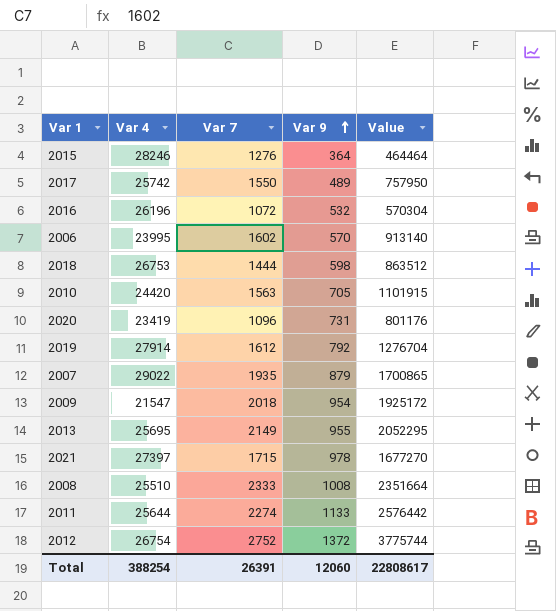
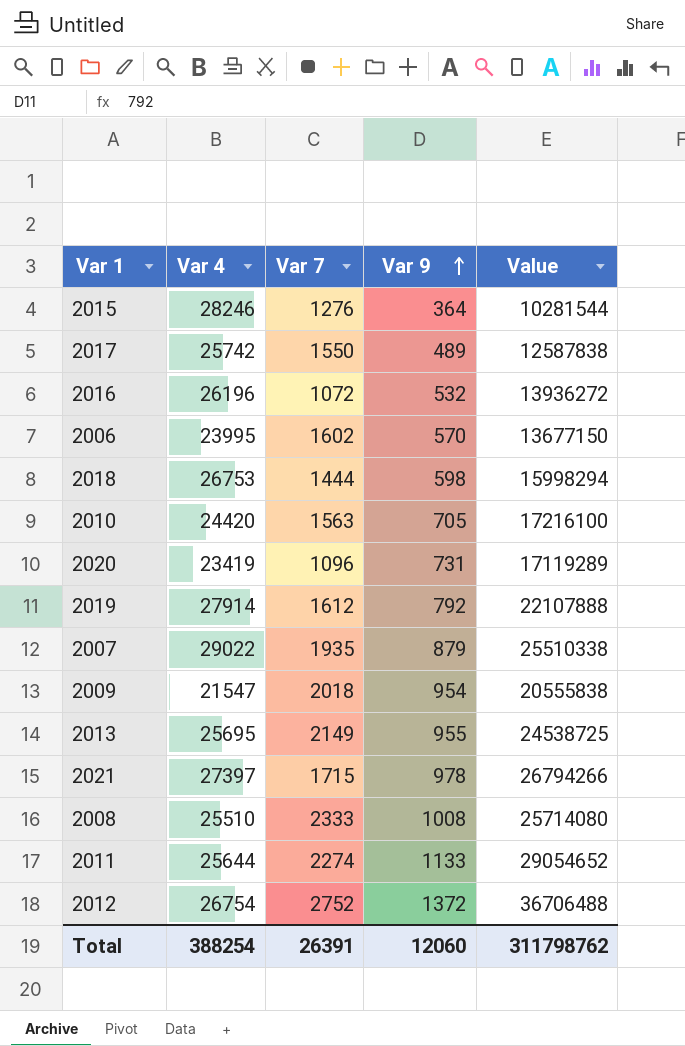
column Value | formula: [Var 7] * [Var 9] -> [Var 4] * [Var 9]
Total | Value: 22808617 -> 311798762

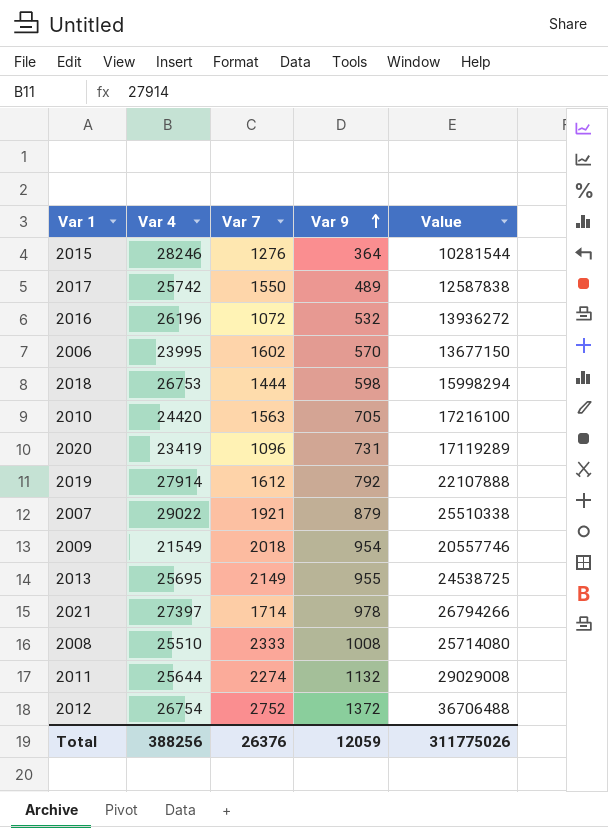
2007 | Var 7: 1935 -> 1921
2009 | Var 4: 21547 -> 21549
2009 | Value: 20555838 -> 20557746
2021 | Var 7: 1715 -> 1714
2011 | Var 9: 1133 -> 1132
2011 | Value: 29054652 -> 29029008
Total | Var 4: 388254 -> 388256
Total | Var 7: 26391 -> 26376
Total | Var 9: 12060 -> 12059
Total | Value: 311798762 -> 311775026

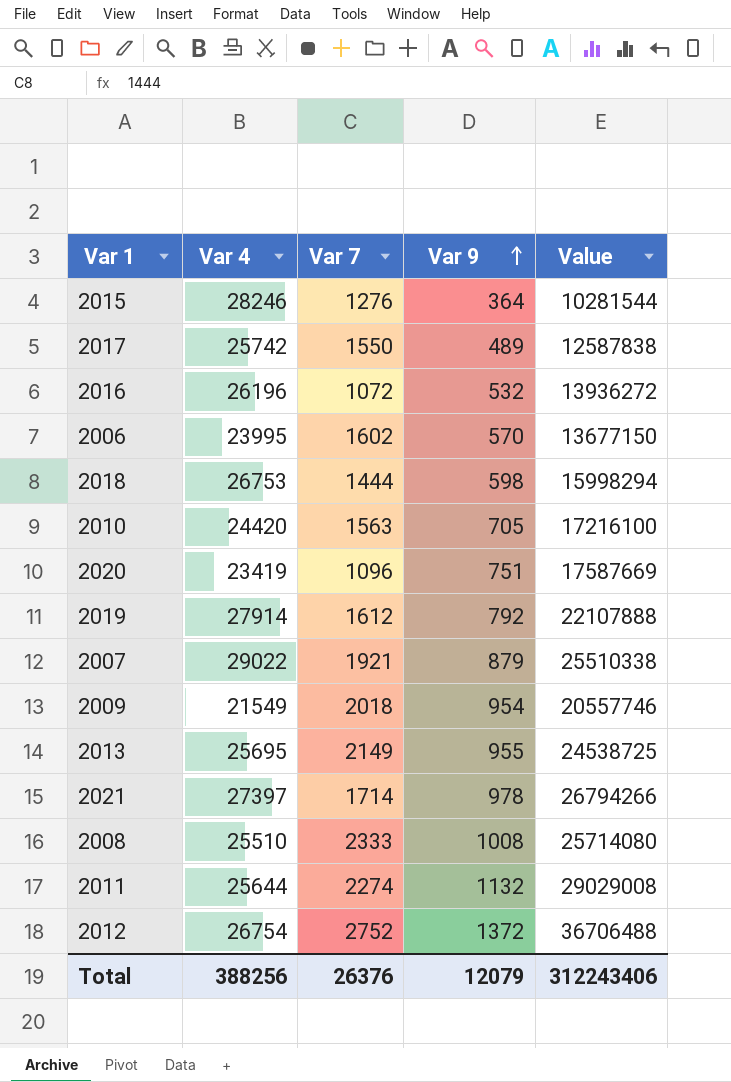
2020 | Var 9: 731 -> 751
2020 | Value: 17119289 -> 17587669
Total | Var 9: 12059 -> 12079
Total | Value: 311775026 -> 312243406

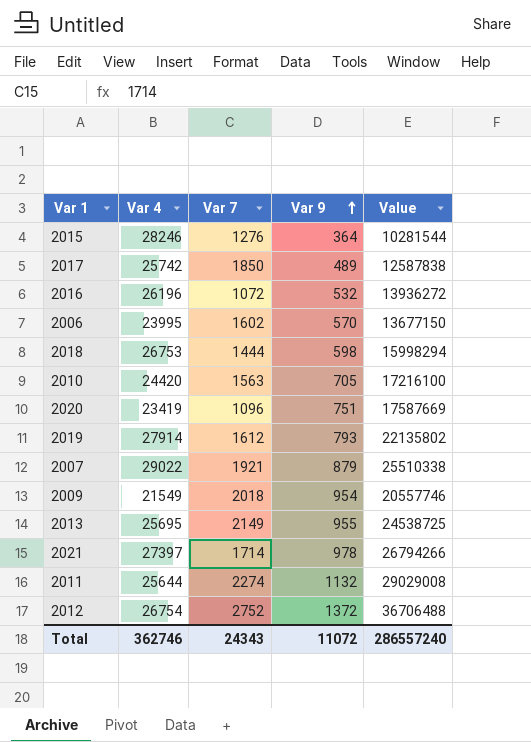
row 2008: 25510 | 2333 | 1008 | 25714080 -> none
2017 | Var 7: 1550 -> 1850
2019 | Var 9: 792 -> 793
2019 | Value: 22107888 -> 22135802
Total | Var 4: 388256 -> 362746
Total | Var 7: 26376 -> 24343
Total | Var 9: 12079 -> 11072
Total | Value: 312243406 -> 286557240

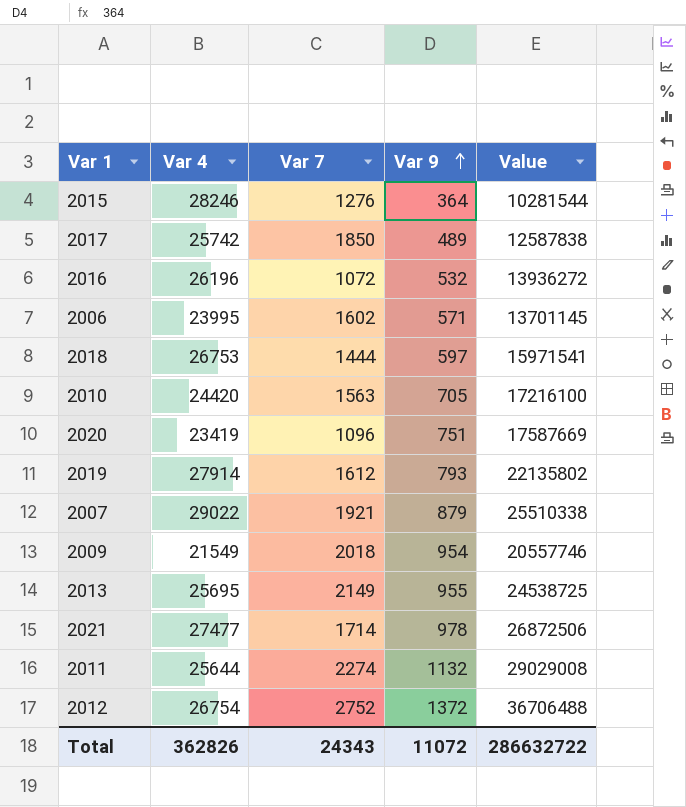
2006 | Var 9: 570 -> 571
2006 | Value: 13677150 -> 13701145
2018 | Var 9: 598 -> 597
2018 | Value: 15998294 -> 15971541
2021 | Var 4: 27397 -> 27477
2021 | Value: 26794266 -> 26872506
Total | Var 4: 362746 -> 362826
Total | Value: 286557240 -> 286632722

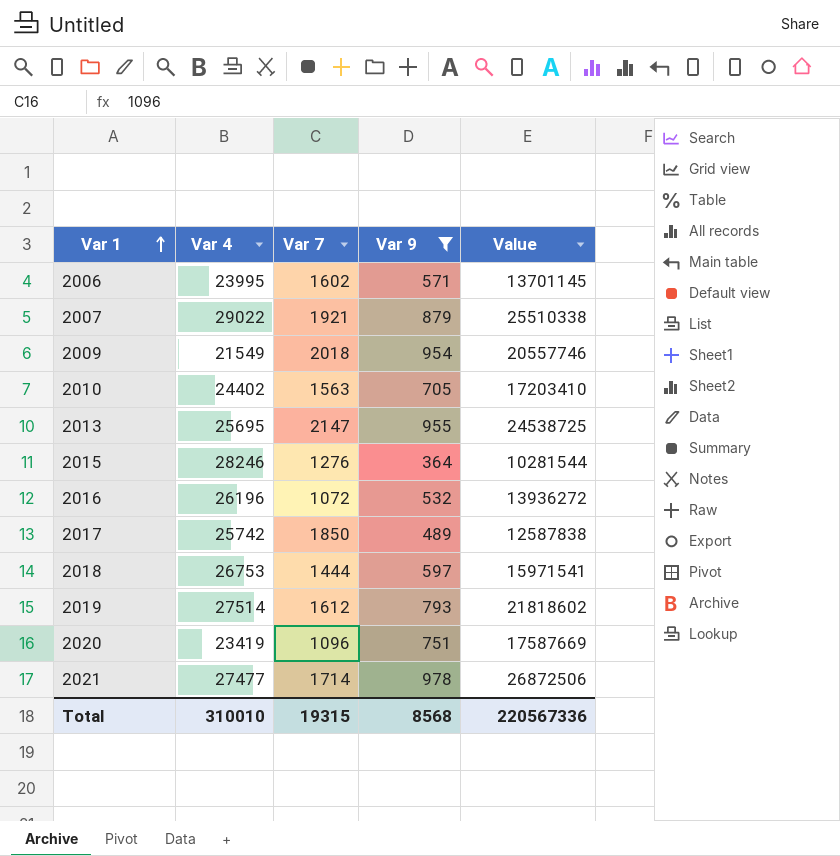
filter: none -> Var 9 <= 978
row order: Var 9 ascending -> Var 1 ascending
2010 | Var 4: 24420 -> 24402
2010 | Value: 17216100 -> 17203410
2013 | Var 7: 2149 -> 2147
2019 | Var 4: 27914 -> 27514
2019 | Value: 22135802 -> 21818602
Total | Var 4: 362826 -> 310010
Total | Var 7: 24343 -> 19315
Total | Var 9: 11072 -> 8568
Total | Value: 286632722 -> 220567336

